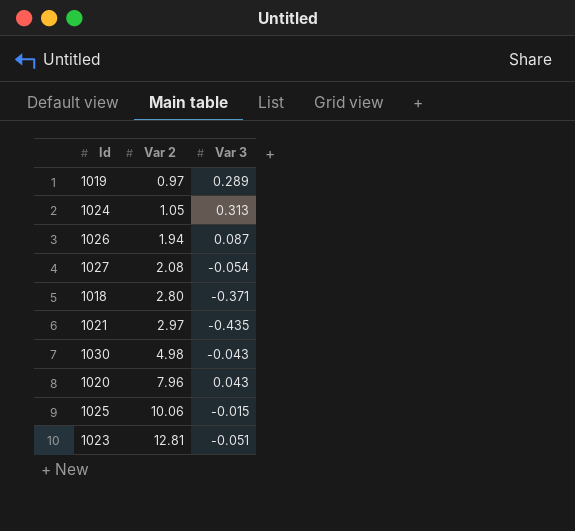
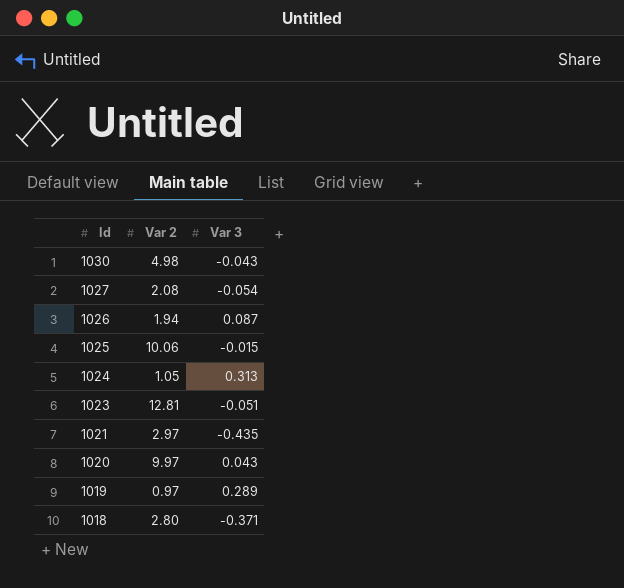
row order: Var 2 ascending -> Id descending
1020 | Var 2: 7.96 -> 9.97

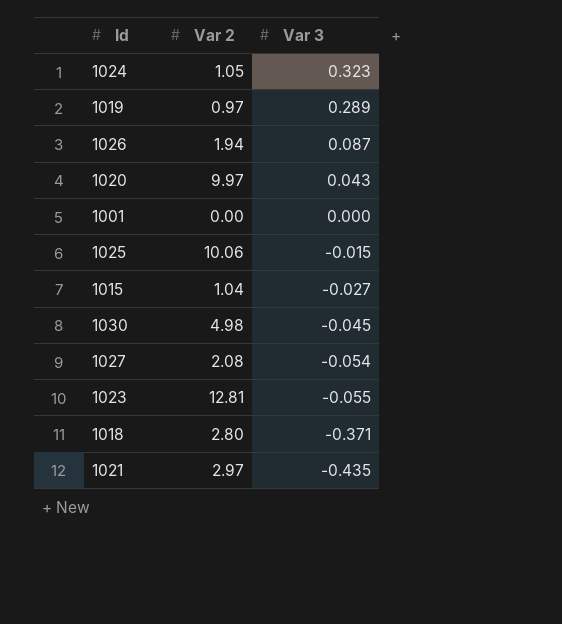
row order: Id descending -> Var 3 descending
1024 | Var 3: 0.313 -> 0.323
row 1001: none -> 0.00 | 0.000
row 1015: none -> 1.04 | -0.027
1030 | Var 3: -0.043 -> -0.045
1023 | Var 3: -0.051 -> -0.055

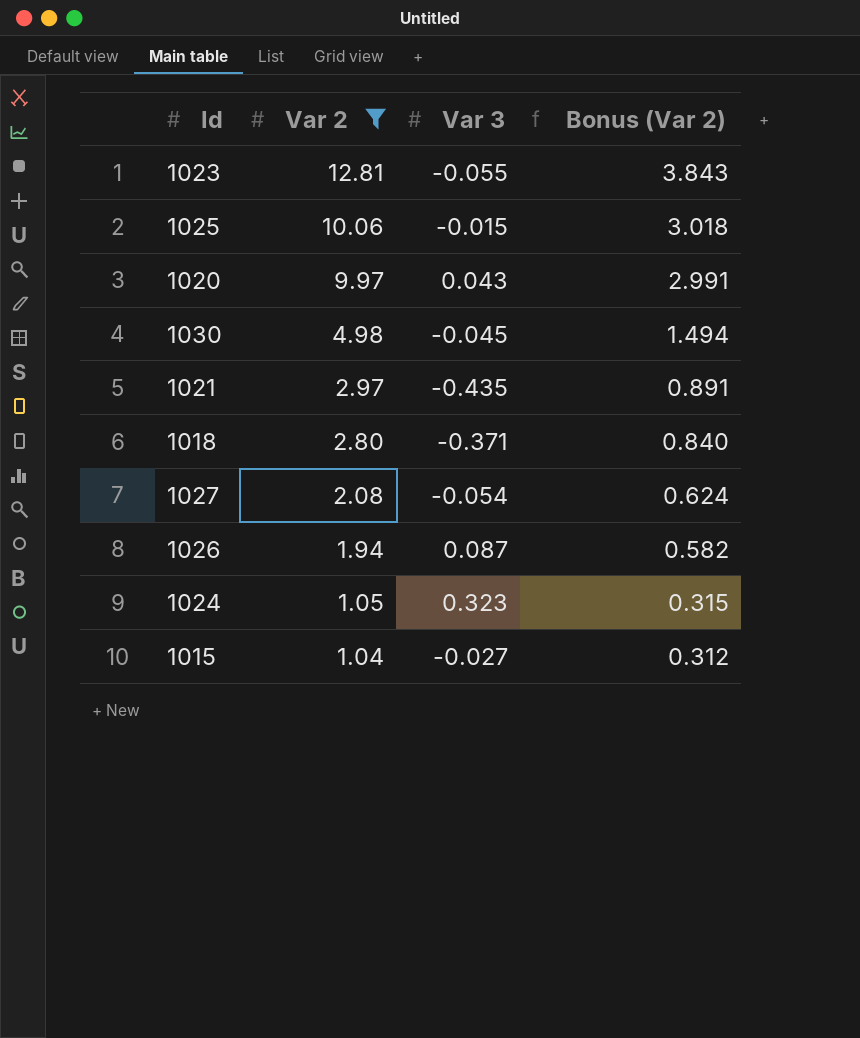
filter: none -> Var 2 >= 1.04
row order: Var 3 descending -> Var 2 descending
column Bonus (Var 2) | formula: none -> [Var 2] * 0.3

